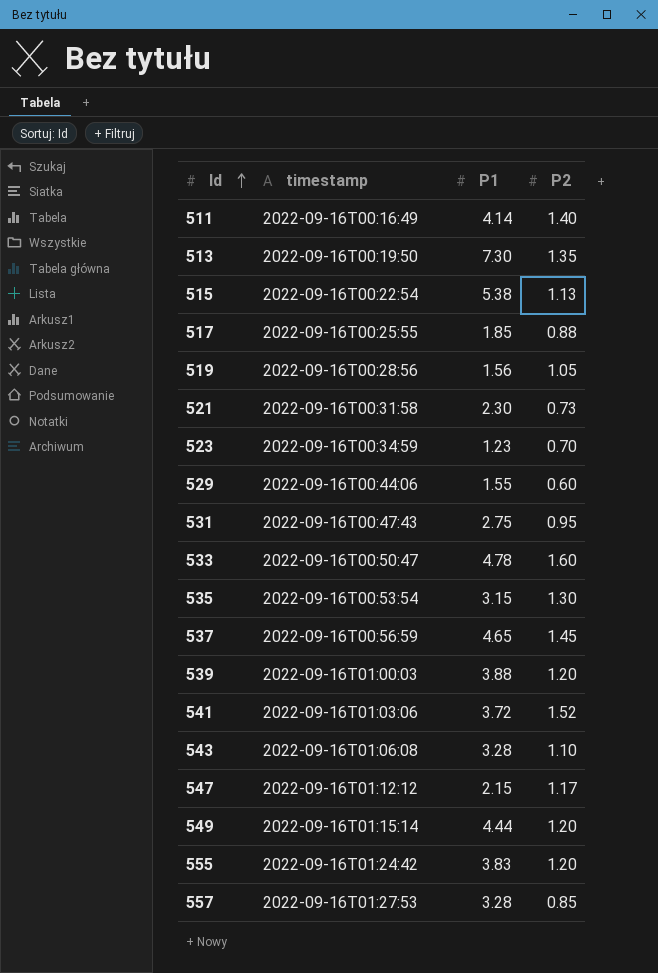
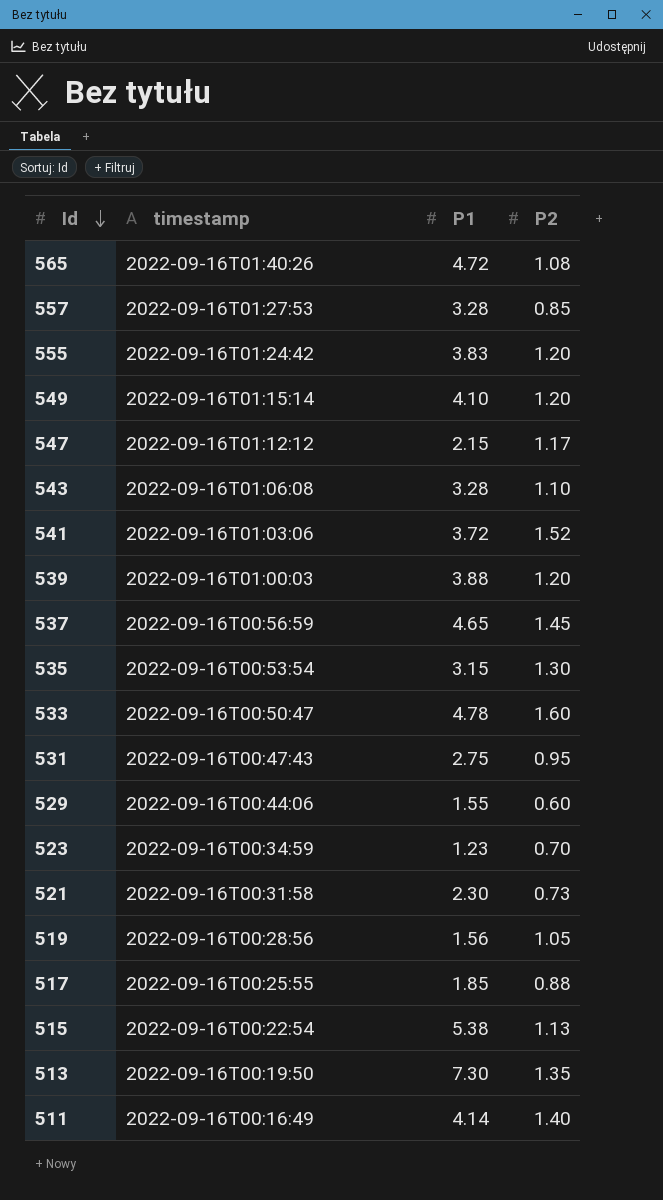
row order: Id ascending -> Id descending
row 565: none -> 2022-09-16T01:40:26 | 4.72 | 1.08
549 | P1: 4.44 -> 4.10

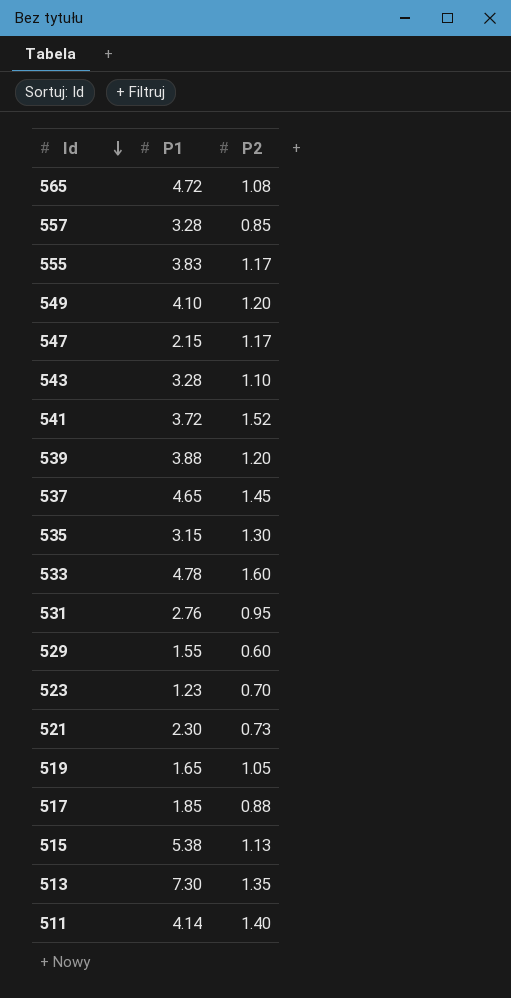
column timestamp | position: 2 -> none
555 | P2: 1.20 -> 1.17
531 | P1: 2.75 -> 2.76
519 | P1: 1.56 -> 1.65

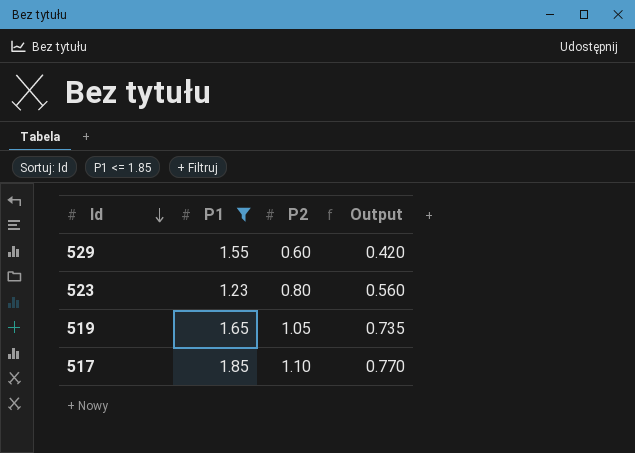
filter: none -> P1 <= 1.85
column Output | formula: none -> [P2] * 0.7
523 | P2: 0.70 -> 0.80
517 | P2: 0.88 -> 1.10

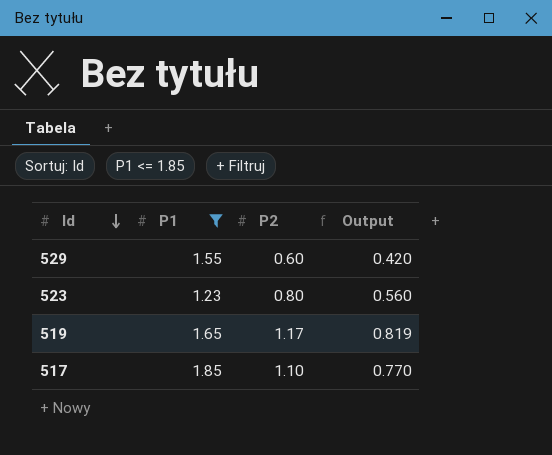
519 | P2: 1.05 -> 1.17
519 | Output: 0.735 -> 0.819

